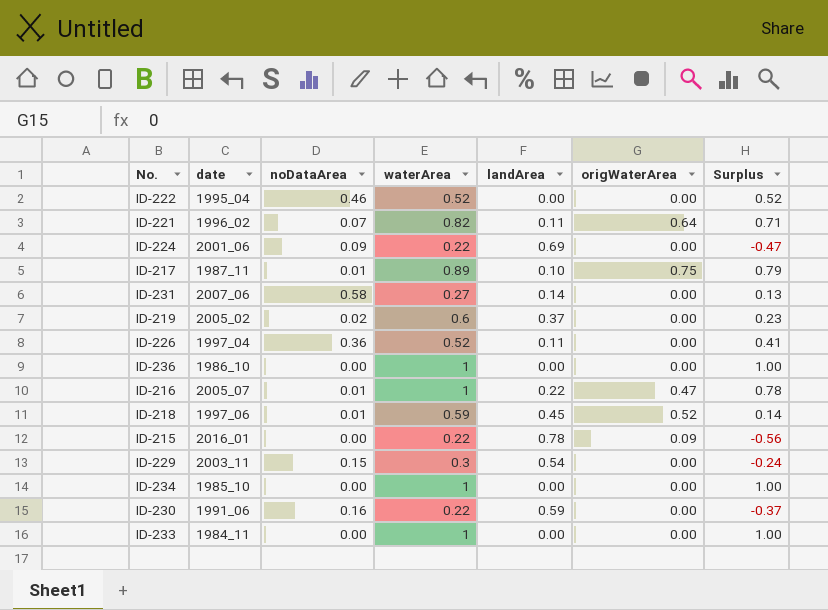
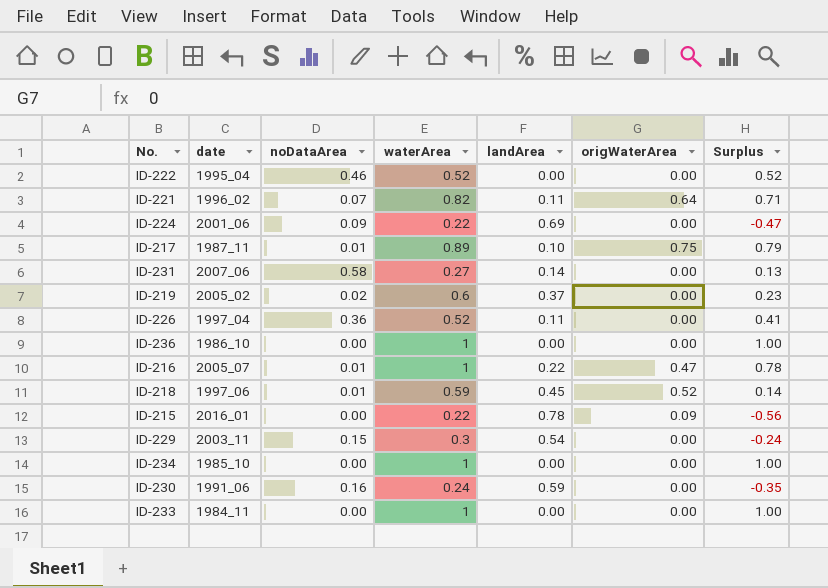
ID-230 | waterArea: 0.22 -> 0.24
ID-230 | Surplus: -0.37 -> -0.35

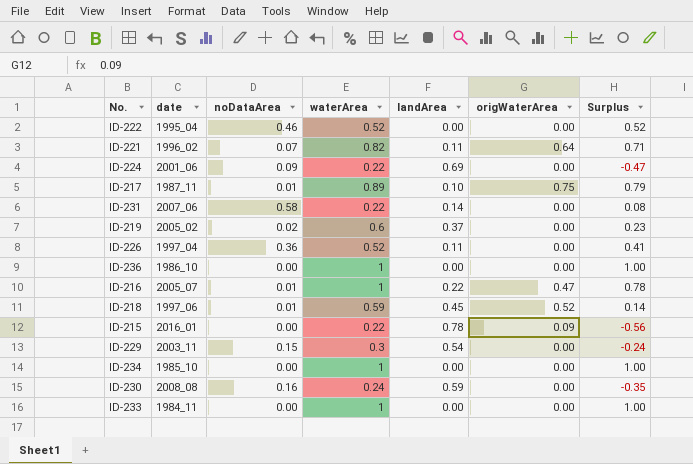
ID-231 | waterArea: 0.27 -> 0.22
ID-231 | Surplus: 0.13 -> 0.08
ID-230 | date: 1991_06 -> 2008_08

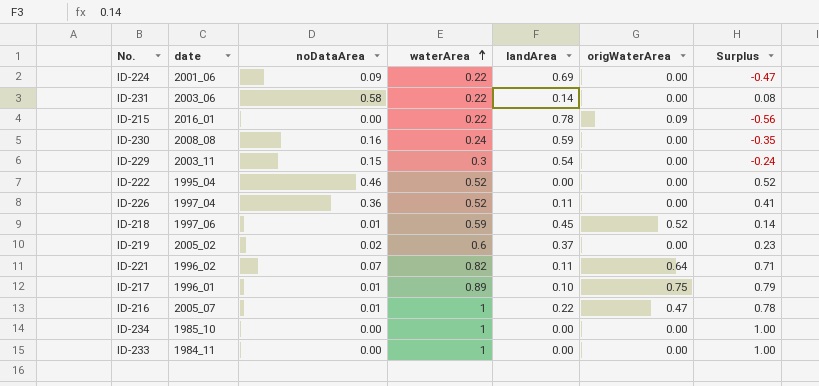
row order: none -> waterArea ascending
row ID-236: 1986_10 | 0.00 | 1 | 0.00 | 0.00 | 1.00 -> none
ID-231 | date: 2007_06 -> 2003_06
ID-217 | date: 1987_11 -> 1996_01

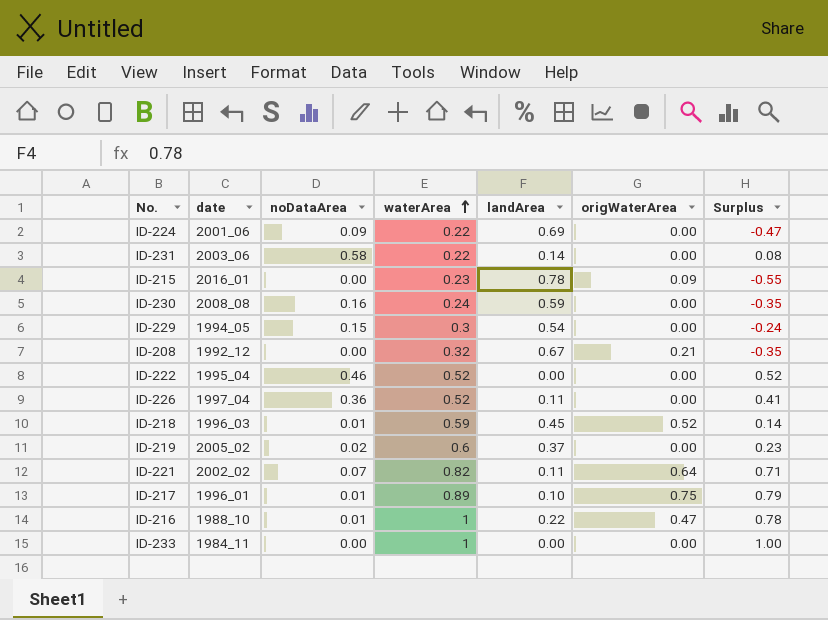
row ID-234: 1985_10 | 0.00 | 1 | 0.00 | 0.00 | 1.00 -> none
ID-215 | waterArea: 0.22 -> 0.23
ID-215 | Surplus: -0.56 -> -0.55
ID-229 | date: 2003_11 -> 1994_05
row ID-208: none -> 1992_12 | 0.00 | 0.32 | 0.67 | 0.21 | -0.35
ID-218 | date: 1997_06 -> 1996_03
ID-221 | date: 1996_02 -> 2002_02
ID-216 | date: 2005_07 -> 1988_10

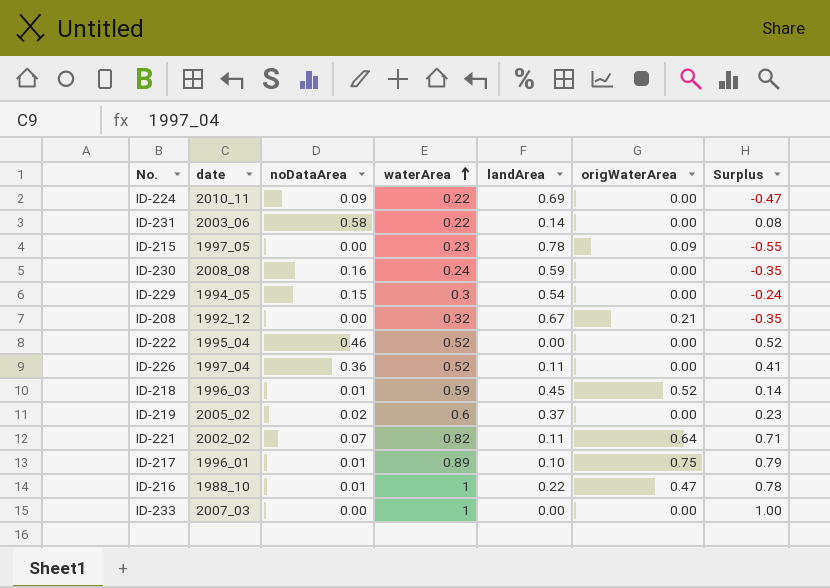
ID-224 | date: 2001_06 -> 2010_11
ID-215 | date: 2016_01 -> 1997_05
ID-233 | date: 1984_11 -> 2007_03

